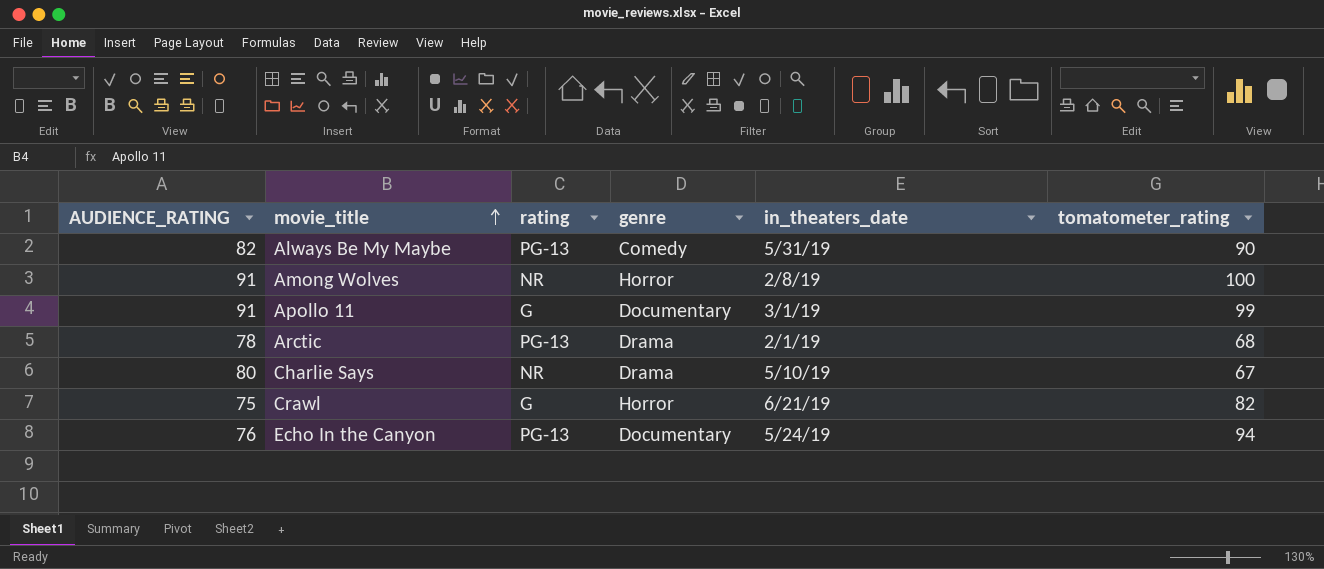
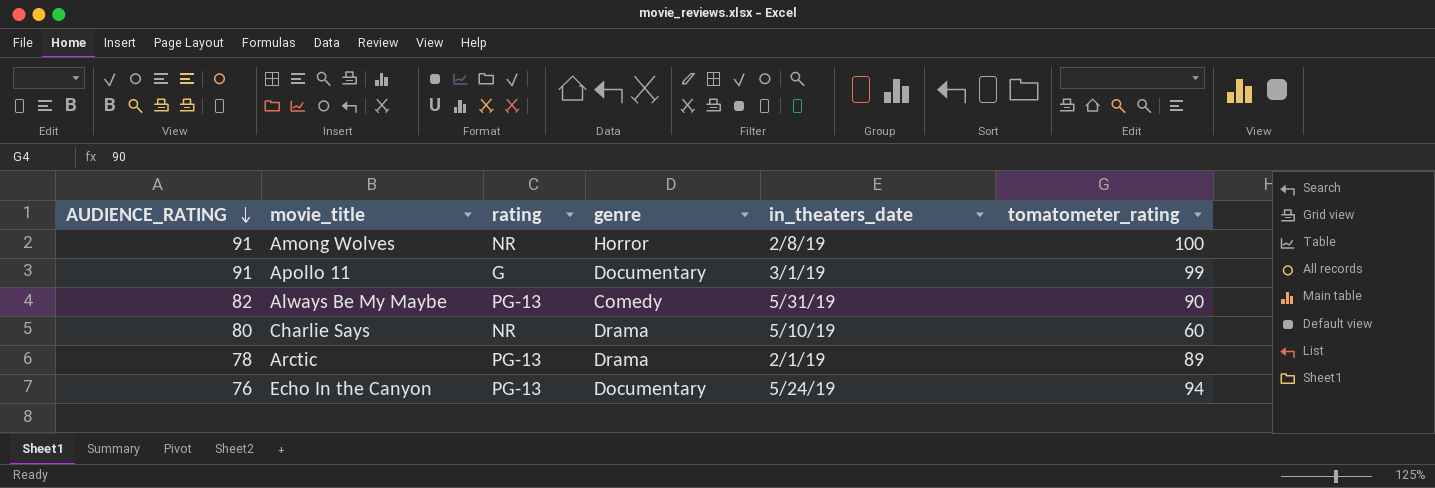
row order: movie_title ascending -> AUDIENCE_RATING descending
row Crawl: 75 | G | Horror | 6/21/19 | 82 -> none
Charlie Says | tomatometer_rating: 67 -> 60
Arctic | tomatometer_rating: 68 -> 89

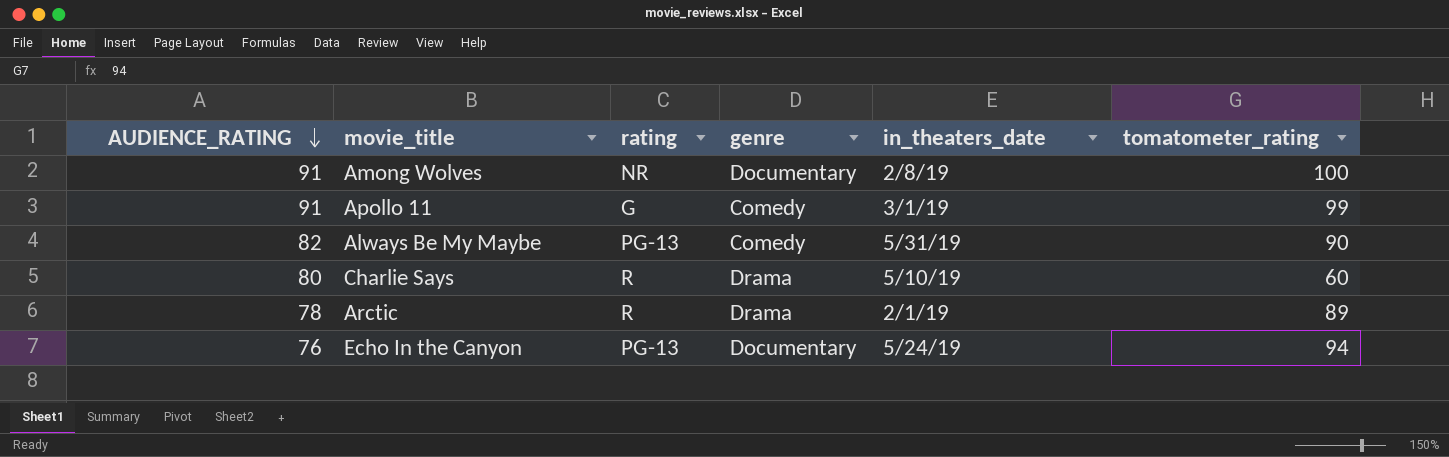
Among Wolves | genre: Horror -> Documentary
Apollo 11 | genre: Documentary -> Comedy
Charlie Says | rating: NR -> R
Arctic | rating: PG-13 -> R

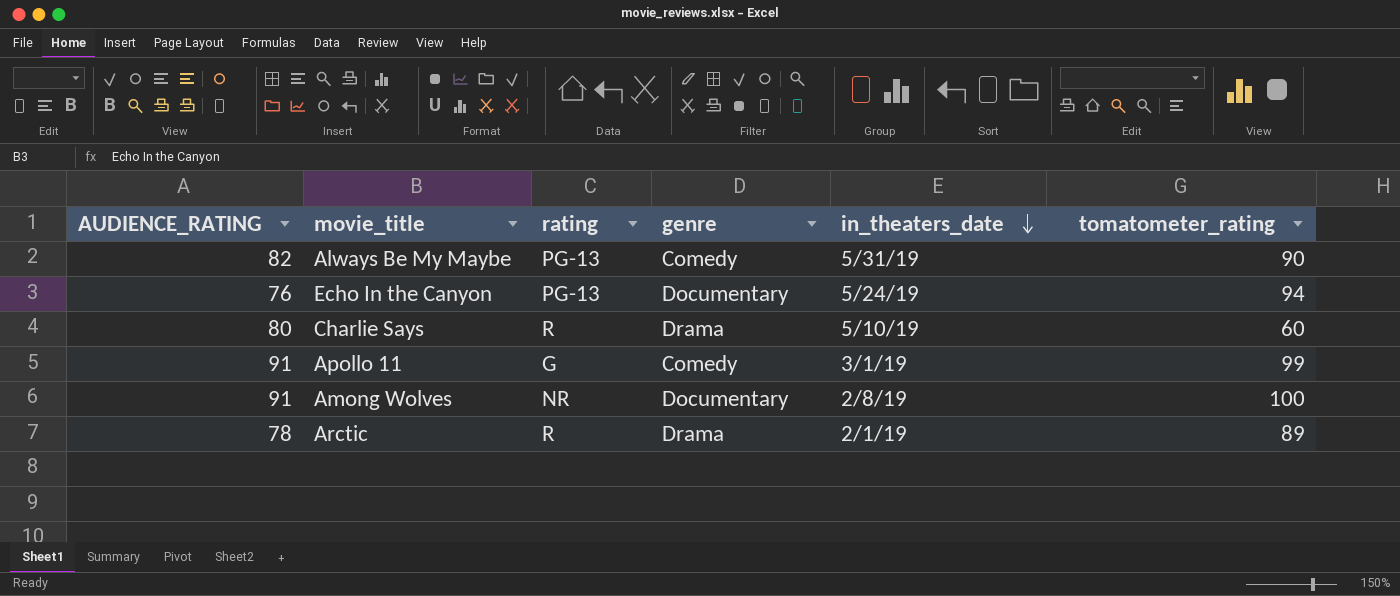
row order: AUDIENCE_RATING descending -> in_theaters_date descending

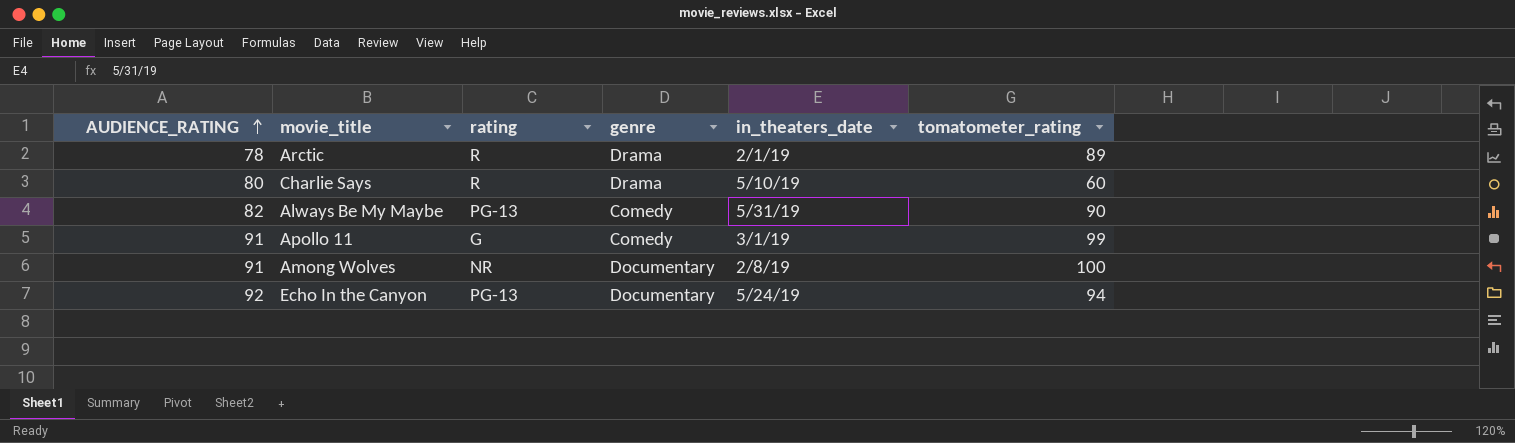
row order: in_theaters_date descending -> AUDIENCE_RATING ascending
Echo In the Canyon | AUDIENCE_RATING: 76 -> 92

